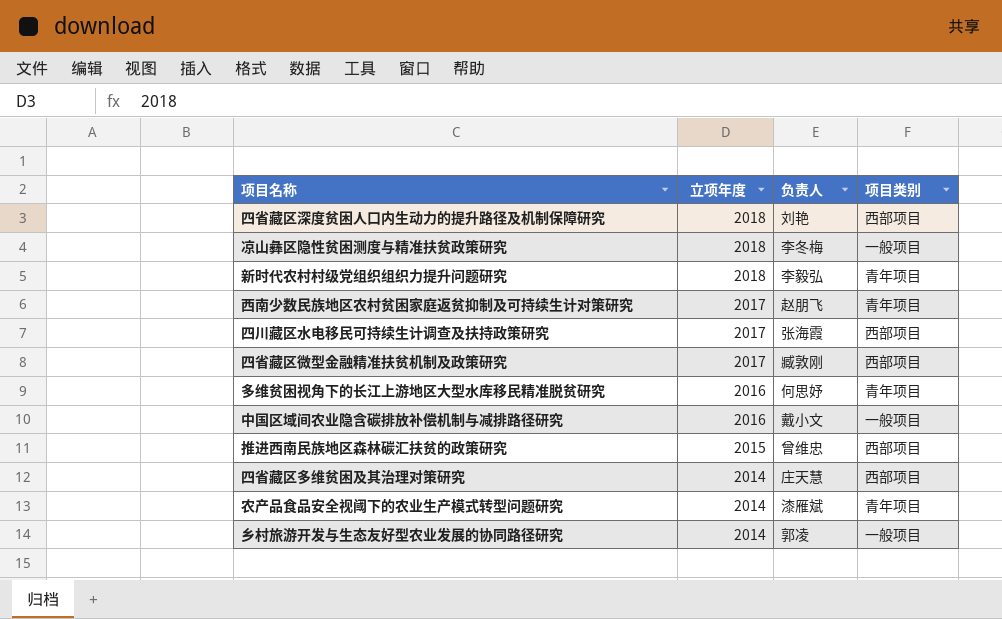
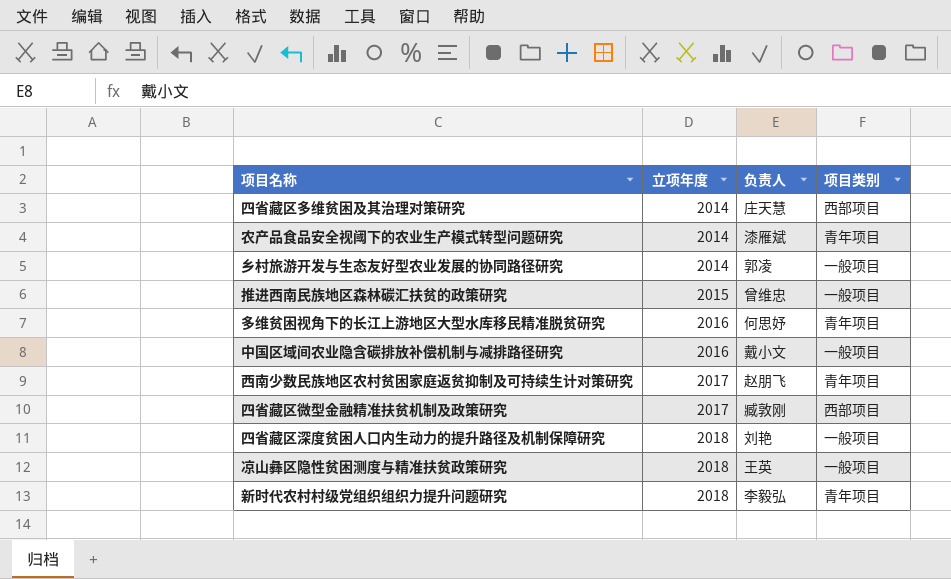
row order: 立项年度 descending -> 立项年度 ascending
row 四川藏区水电移民可持续生计调查及扶持政策研究: 2017 | 张海霞 | 西部项目 -> none
推进西南民族地区森林碳汇扶贫的政策研究 | 项目类别: 西部项目 -> 一般项目
四省藏区深度贫困人口内生动力的提升路径及机制保障研究 | 项目类别: 西部项目 -> 一般项目
凉山彝区隐性贫困测度与精准扶贫政策研究 | 负责人: 李冬梅 -> 王英

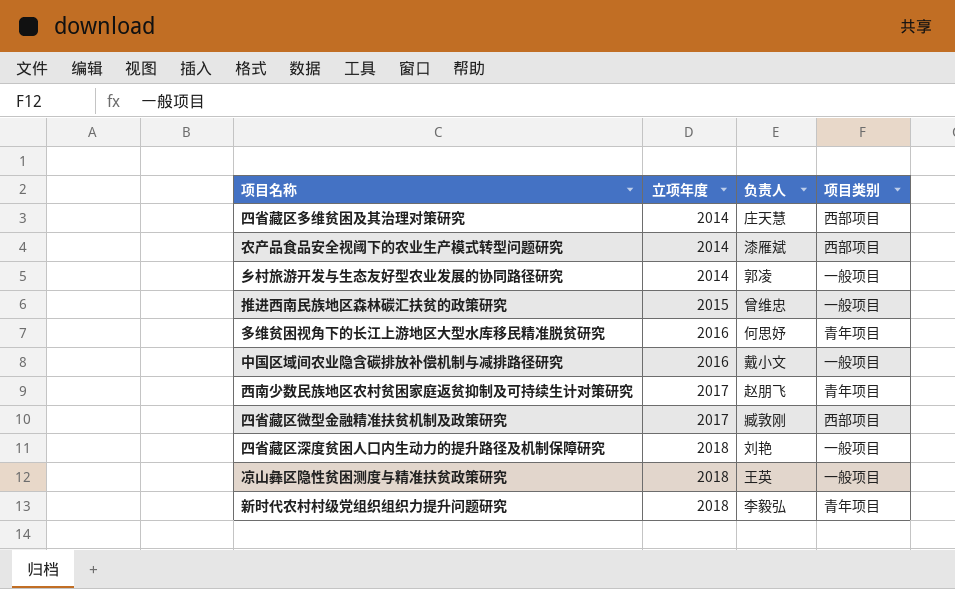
农产品食品安全视阈下的农业生产模式转型问题研究 | 项目类别: 青年项目 -> 西部项目

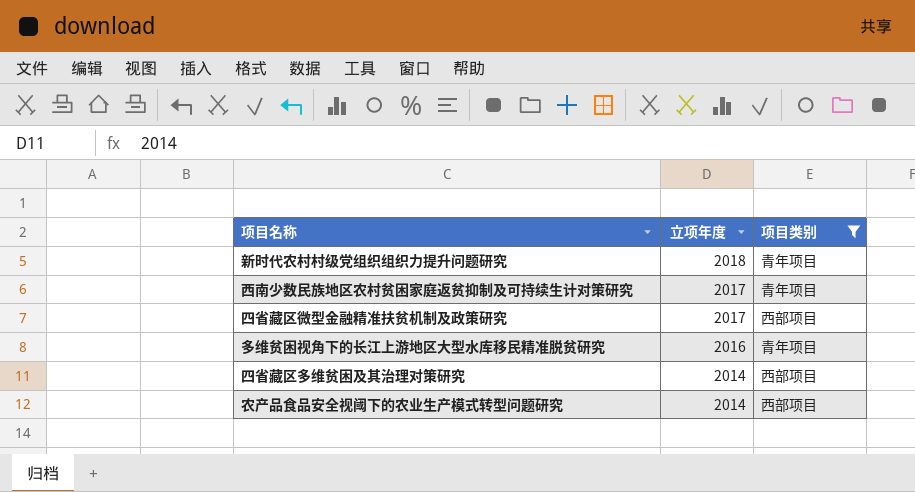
filter: none -> 项目类别 != 一般项目
row order: 立项年度 ascending -> 立项年度 descending
column 负责人 | position: 3 -> none

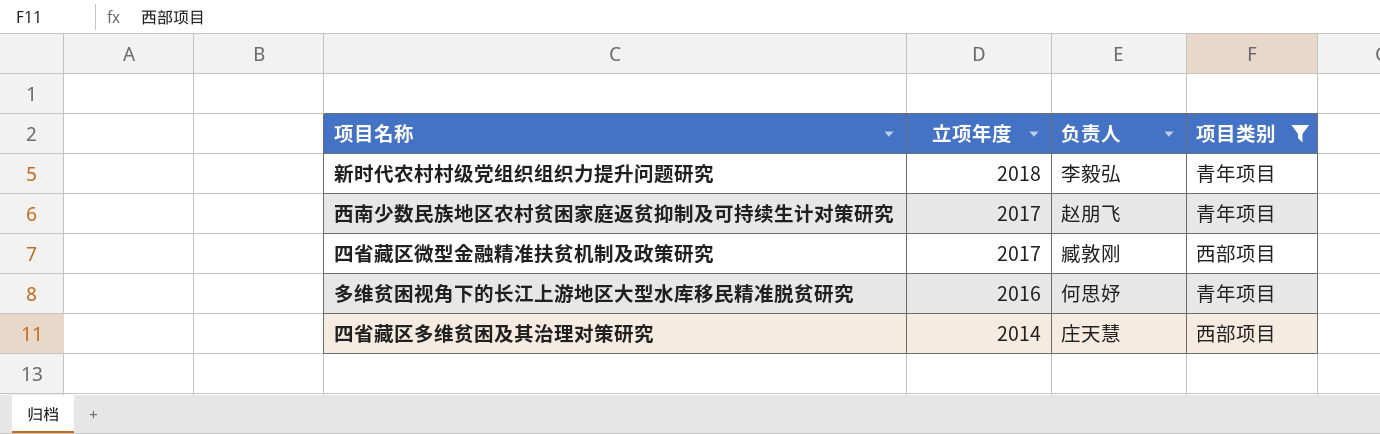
column 负责人 | position: none -> 3
row 农产品食品安全视阈下的农业生产模式转型问题研究: 2014 | 西部项目 -> none

